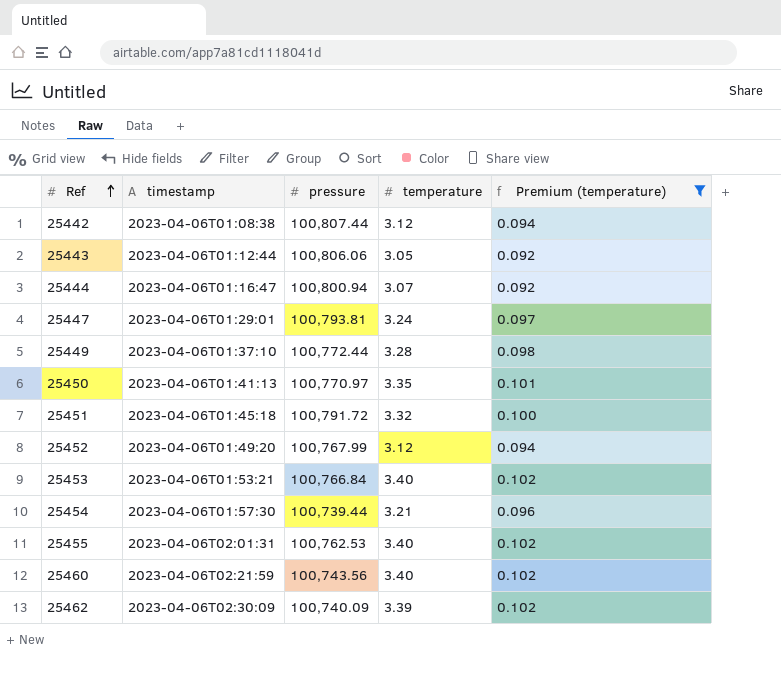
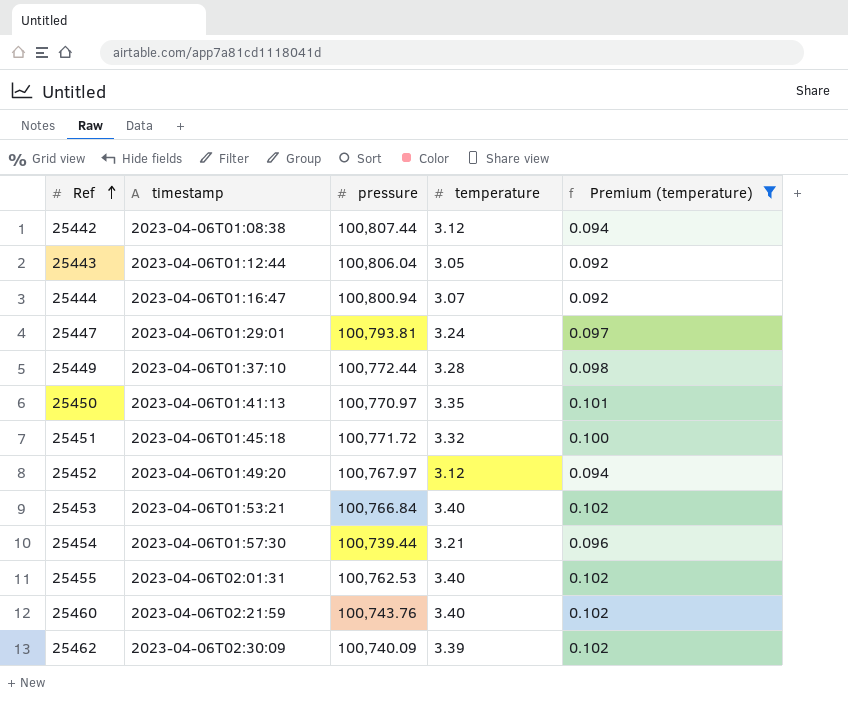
25443 | pressure: 100,806.06 -> 100,806.04
25451 | pressure: 100,791.72 -> 100,771.72
25452 | pressure: 100,767.99 -> 100,767.97
25460 | pressure: 100,743.56 -> 100,743.76

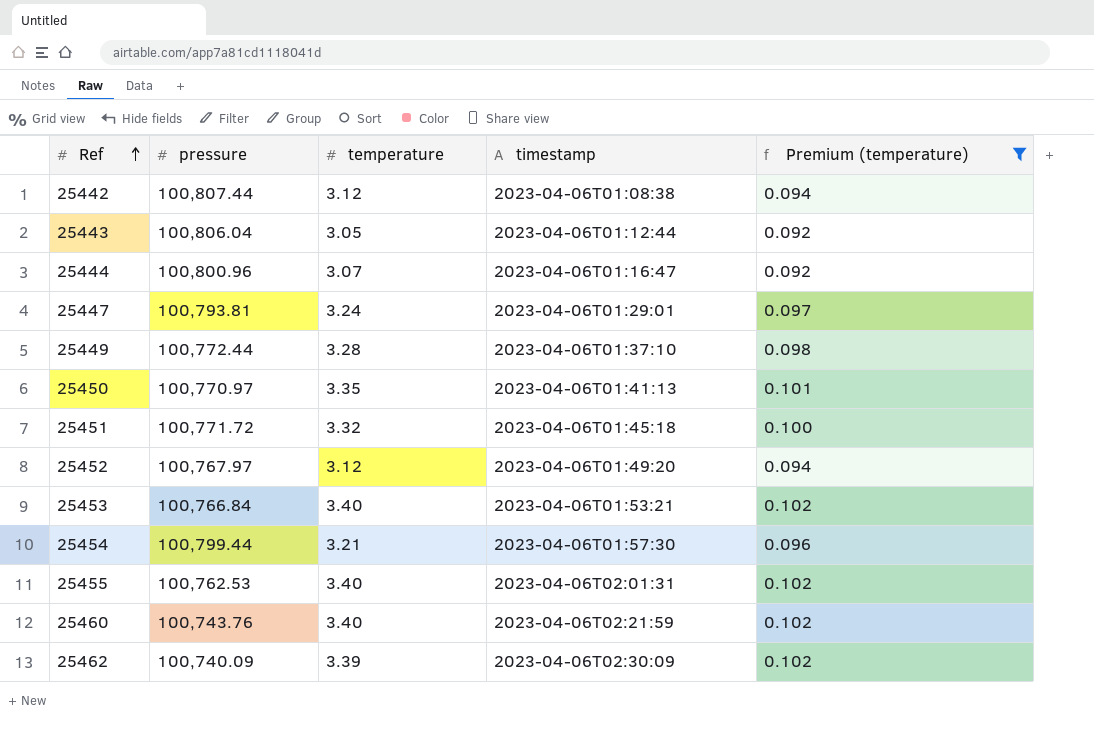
column timestamp | position: 2 -> 4
25444 | pressure: 100,800.94 -> 100,800.96
25454 | pressure: 100,739.44 -> 100,799.44

